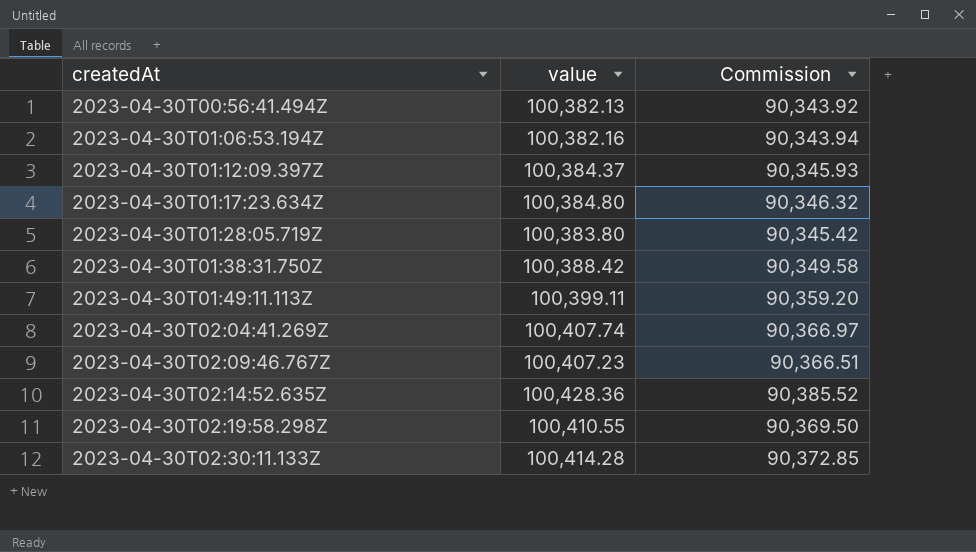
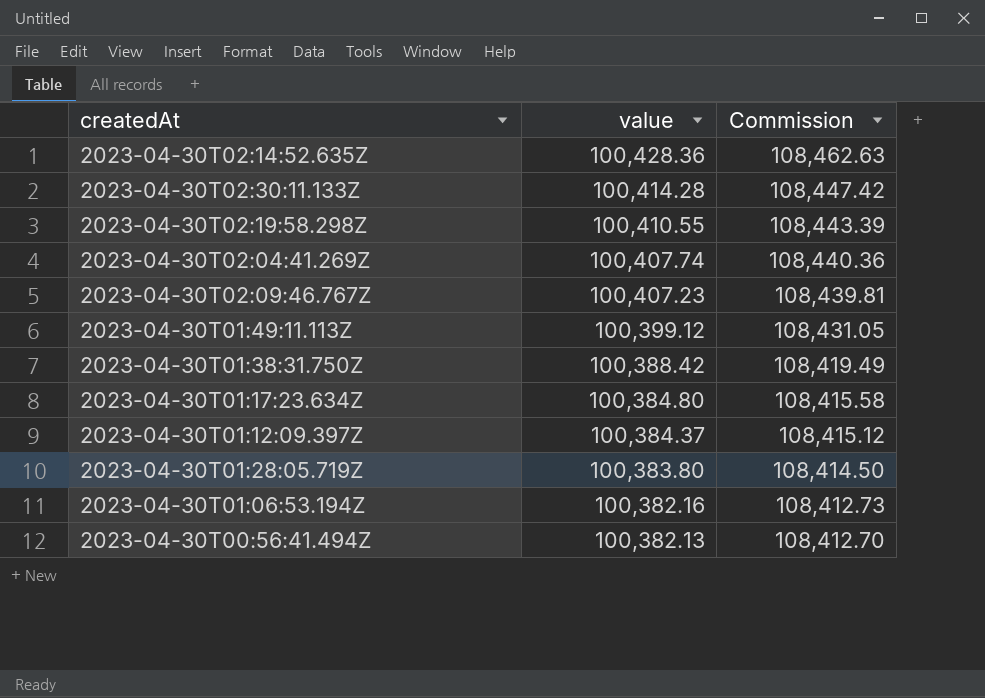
row order: createdAt ascending -> value descending
column Commission | formula: [value] * 0.9 -> [value] * 1.08
2023-04-30T01:49:11.113Z | value: 100,399.11 -> 100,399.12

